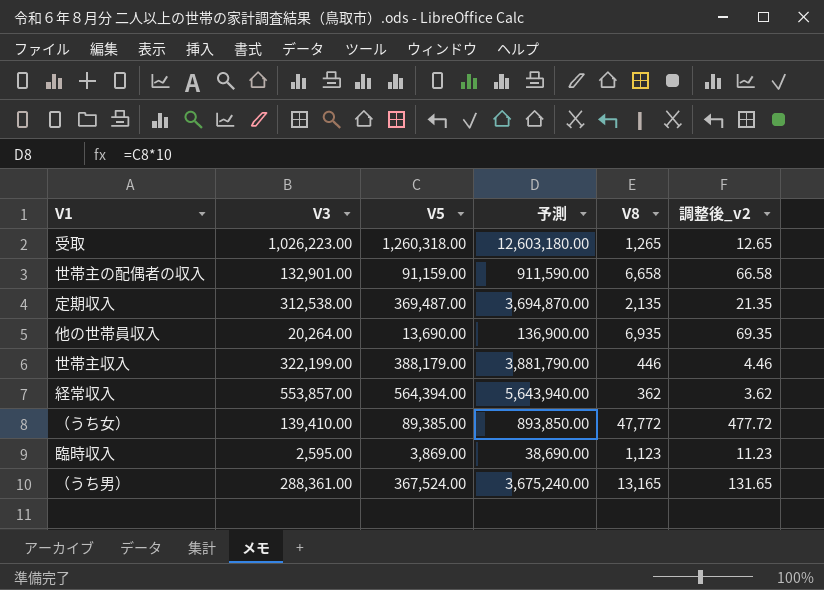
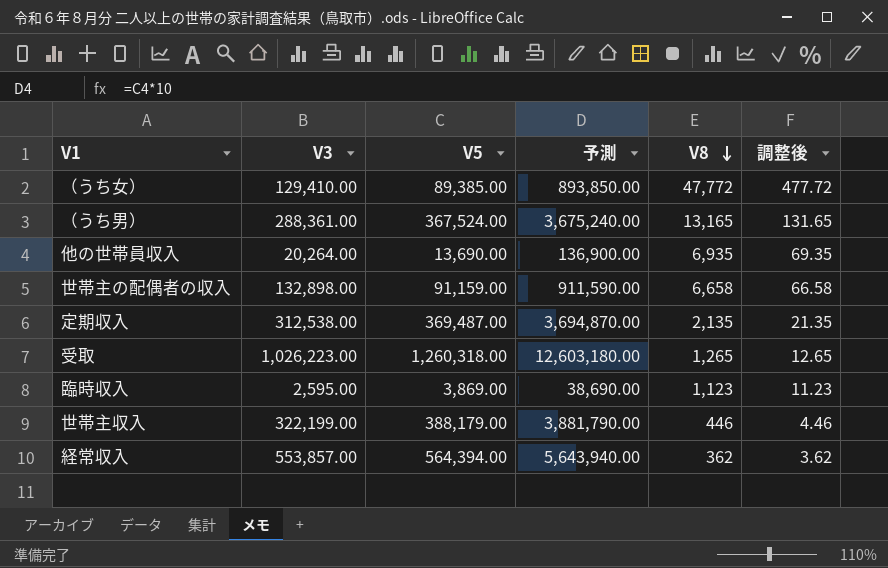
row order: none -> V8 descending
column name: 調整後_v2 -> 調整後
（うち女） | V3: 139,410.00 -> 129,410.00
世帯主の配偶者の収入 | V3: 132,901.00 -> 132,898.00

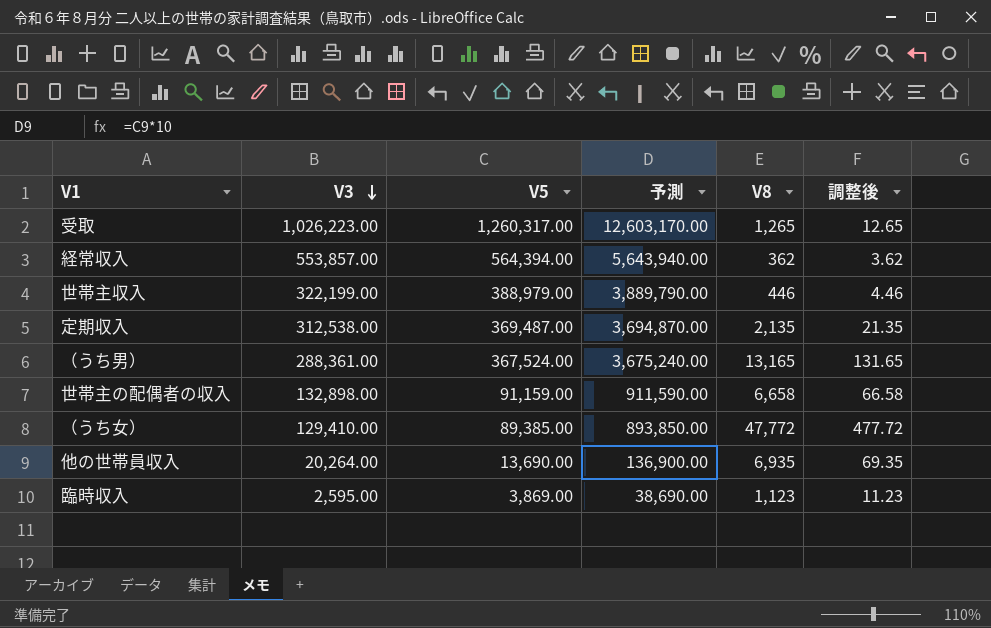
row order: V8 descending -> V3 descending
受取 | V5: 1,260,318.00 -> 1,260,317.00
受取 | 予測: 12,603,180.00 -> 12,603,170.00
世帯主収入 | V5: 388,179.00 -> 388,979.00
世帯主収入 | 予測: 3,881,790.00 -> 3,889,790.00

